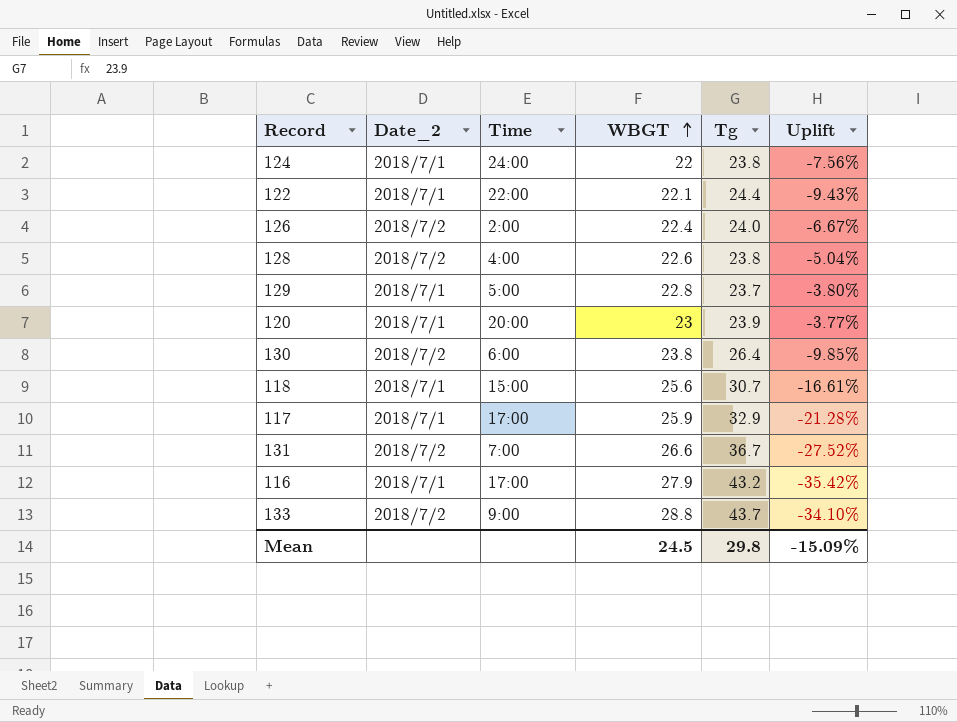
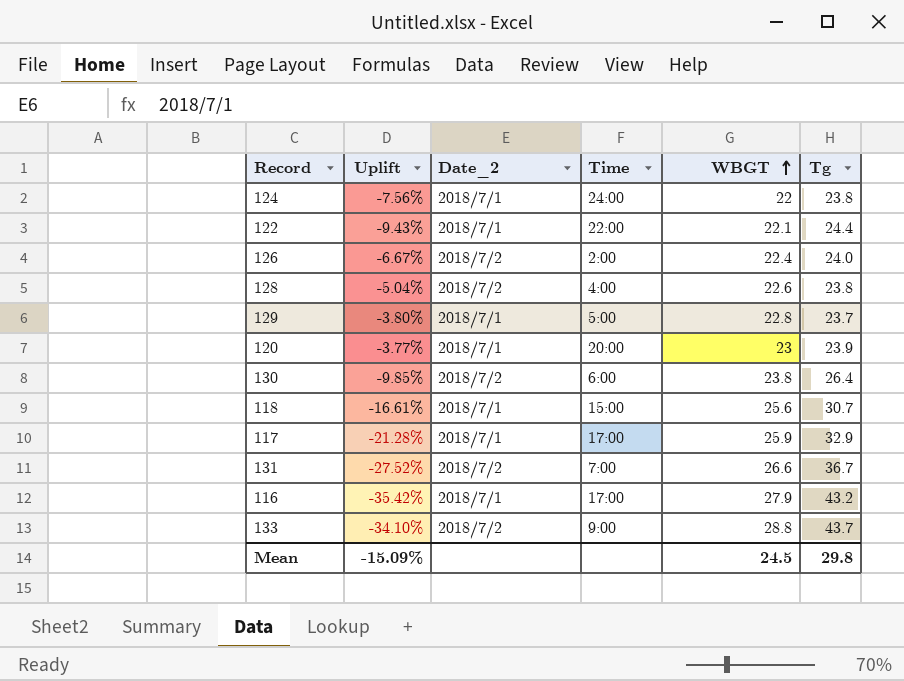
column Uplift | position: 6 -> 2

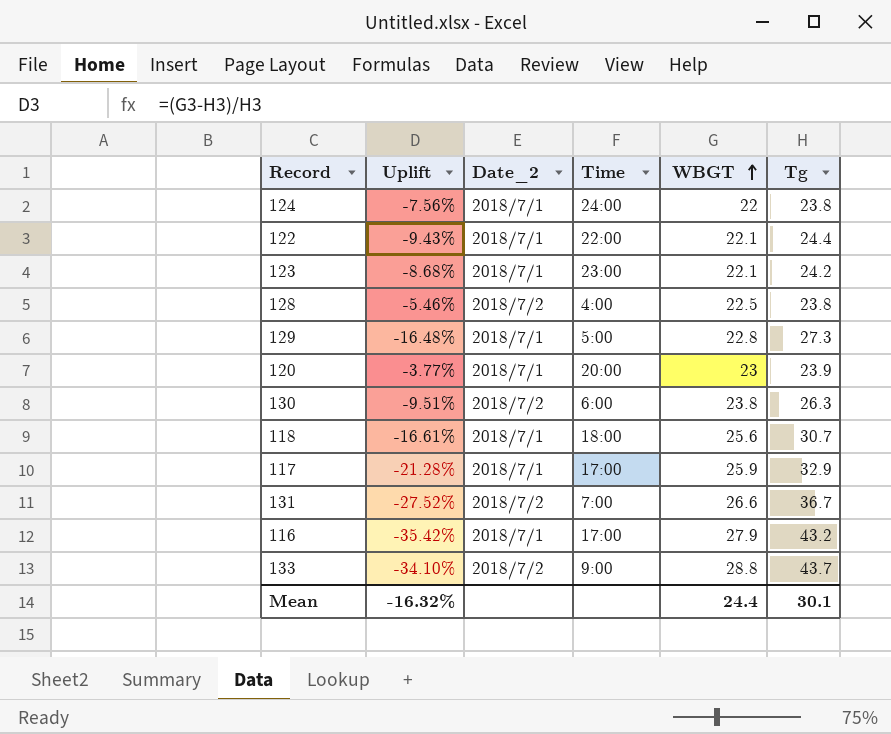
row 126: -6.67% | 2018/7/2 | 2:00 | 22.4 | 24.0 -> none
row 123: none -> -8.68% | 2018/7/1 | 23:00 | 22.1 | 24.2
128 | Uplift: -5.04% -> -5.46%
128 | WBGT: 22.6 -> 22.5
129 | Uplift: -3.80% -> -16.48%
129 | Tg: 23.7 -> 27.3
130 | Uplift: -9.85% -> -9.51%
130 | Tg: 26.4 -> 26.3
118 | Time: 15:00 -> 18:00
Mean | Uplift: -15.09% -> -16.32%
Mean | WBGT: 24.5 -> 24.4
Mean | Tg: 29.8 -> 30.1

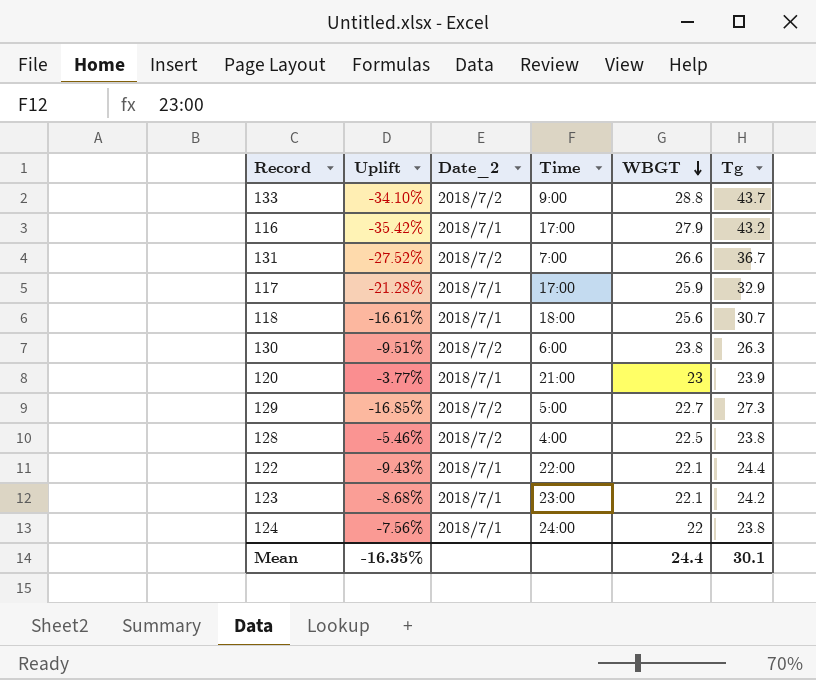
row order: WBGT ascending -> WBGT descending
120 | Time: 20:00 -> 21:00
129 | Uplift: -16.48% -> -16.85%
129 | Date_2: 2018/7/1 -> 2018/7/2
129 | WBGT: 22.8 -> 22.7
Mean | Uplift: -16.32% -> -16.35%

